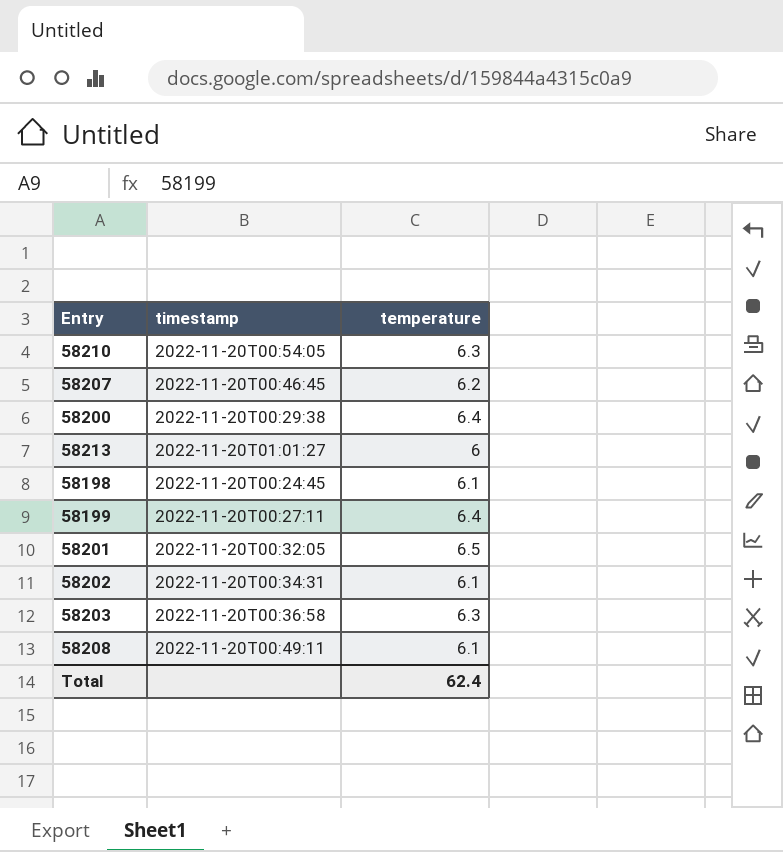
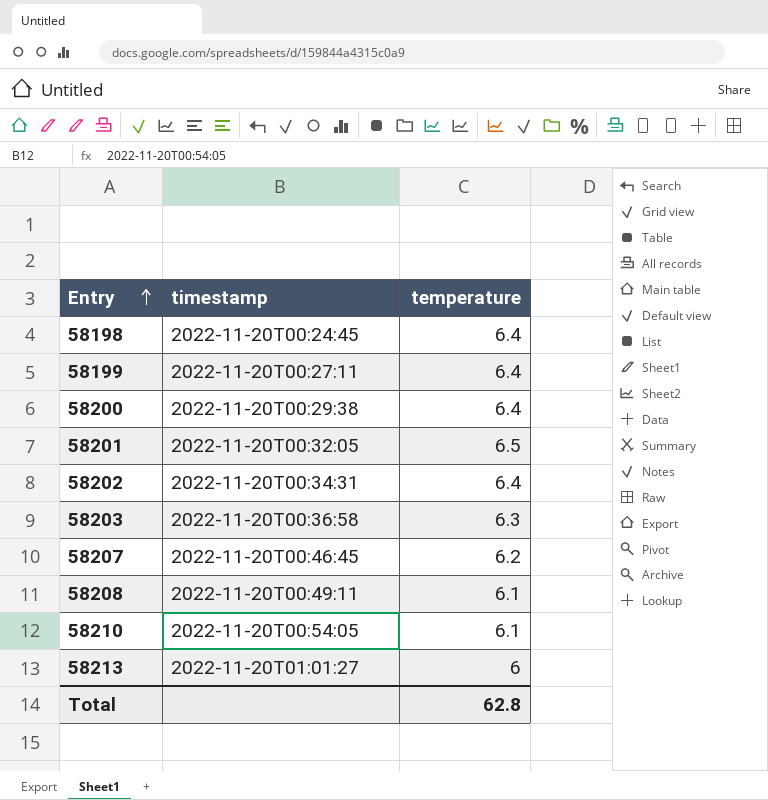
row order: none -> Entry ascending
58198 | temperature: 6.1 -> 6.4
58202 | temperature: 6.1 -> 6.4
58210 | temperature: 6.3 -> 6.1
Total | temperature: 62.4 -> 62.8

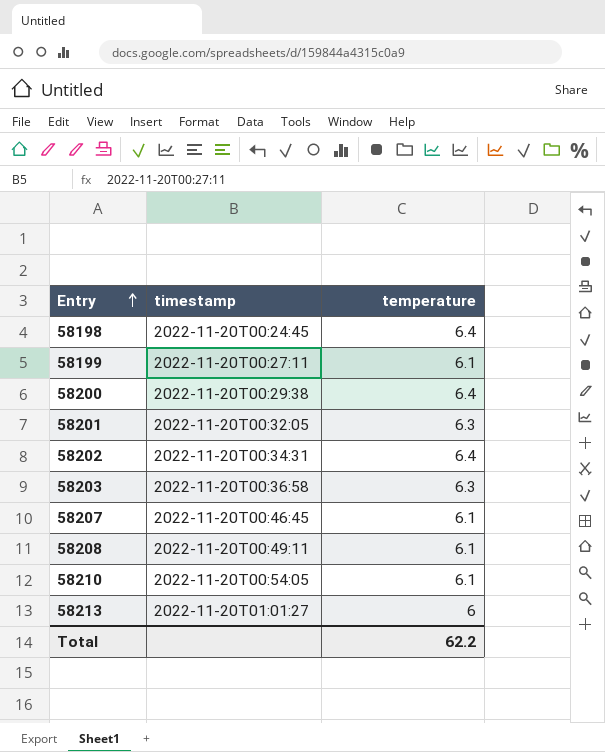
58199 | temperature: 6.4 -> 6.1
58201 | temperature: 6.5 -> 6.3
58207 | temperature: 6.2 -> 6.1
Total | temperature: 62.8 -> 62.2

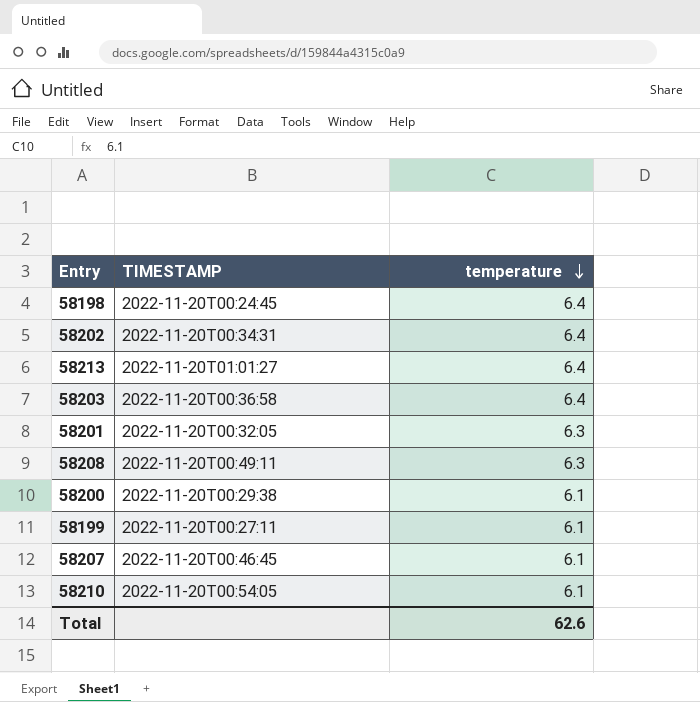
row order: Entry ascending -> temperature descending
column name: timestamp -> TIMESTAMP
58213 | temperature: 6 -> 6.4
58203 | temperature: 6.3 -> 6.4
58208 | temperature: 6.1 -> 6.3
58200 | temperature: 6.4 -> 6.1
Total | temperature: 62.2 -> 62.6

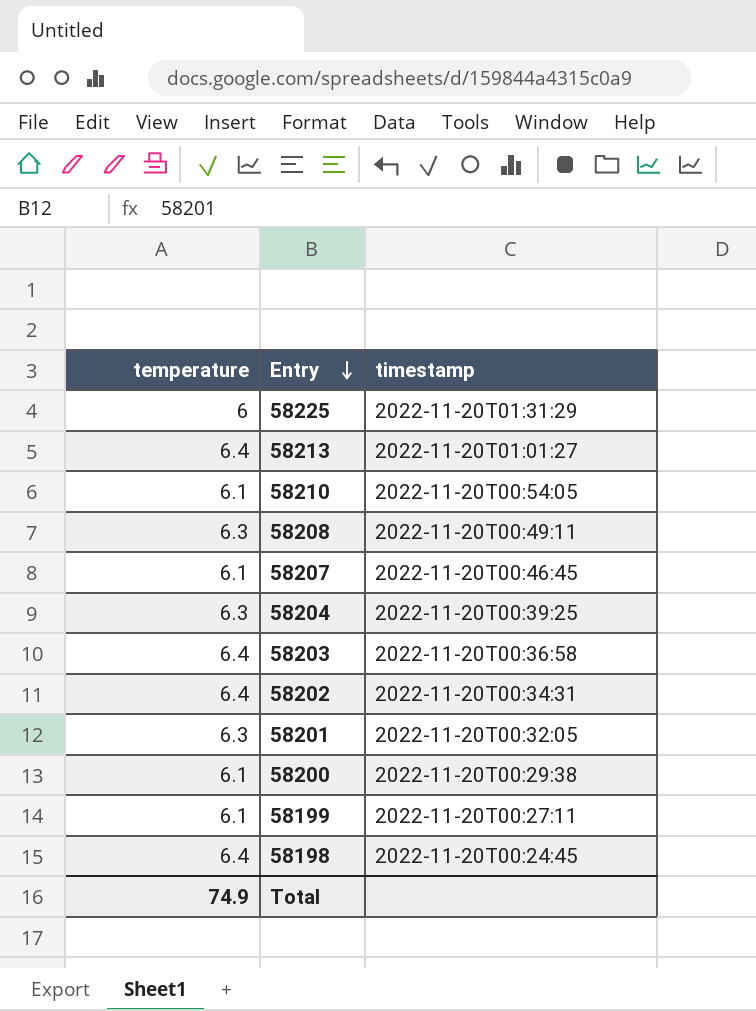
row order: temperature descending -> Entry descending
column temperature | position: 3 -> 1
column name: TIMESTAMP -> timestamp
row 58225: none -> 6 | 2022-11-20T01:31:29
row 58204: none -> 6.3 | 2022-11-20T00:39:25
Total | temperature: 62.6 -> 74.9

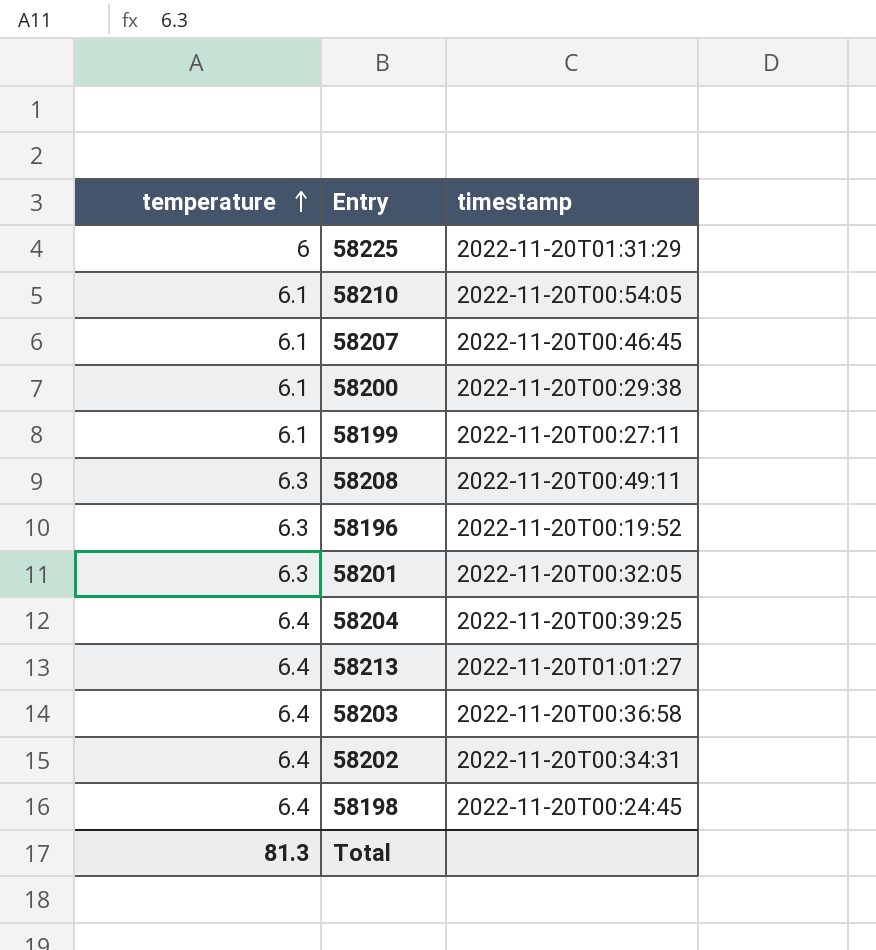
row order: Entry descending -> temperature ascending
row 58196: none -> 6.3 | 2022-11-20T00:19:52
58204 | temperature: 6.3 -> 6.4
Total | temperature: 74.9 -> 81.3

